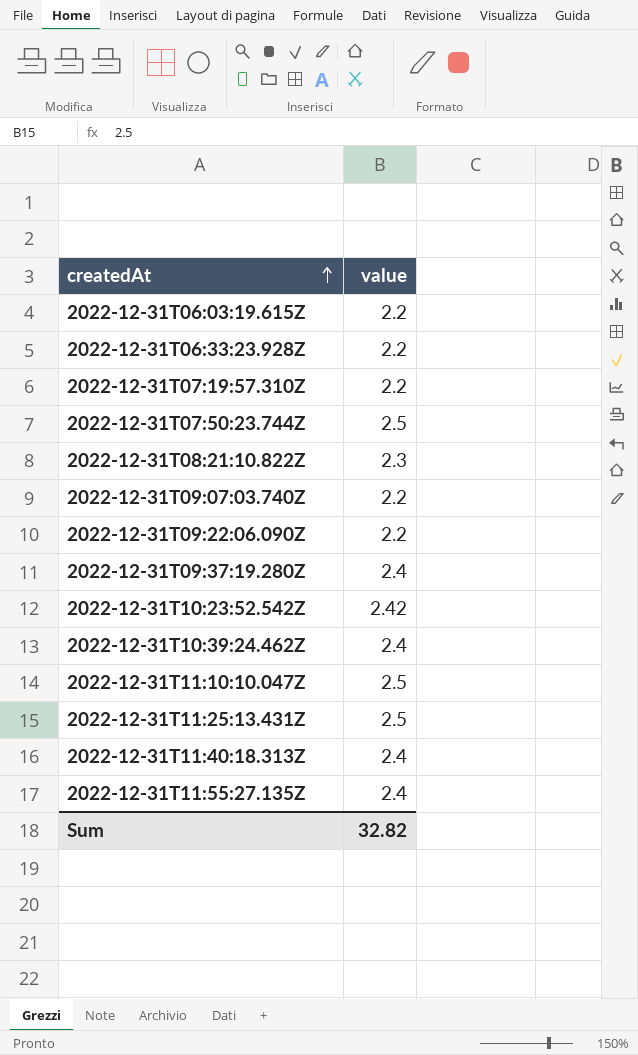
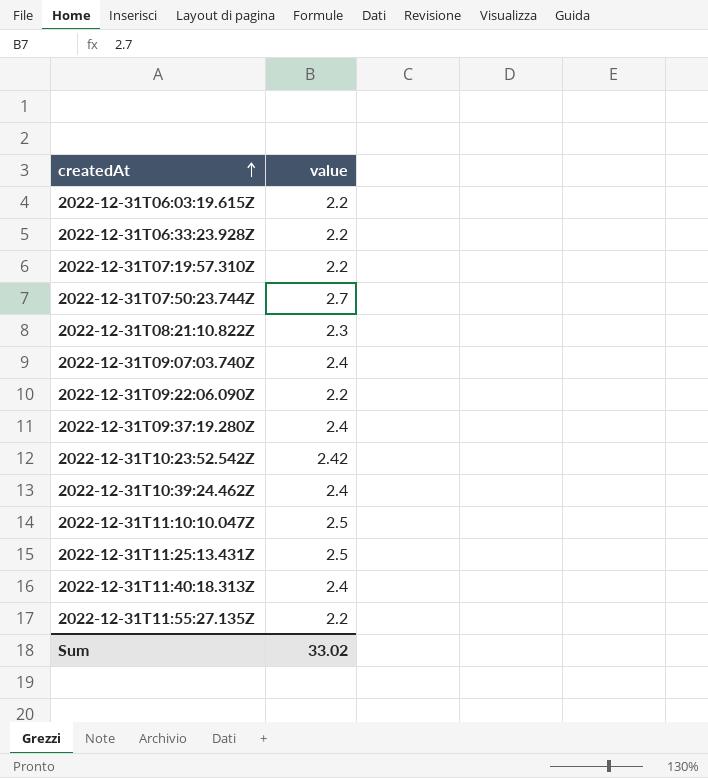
2022-12-31T07:50:23.744Z | value: 2.5 -> 2.7
2022-12-31T09:07:03.740Z | value: 2.2 -> 2.4
2022-12-31T11:55:27.135Z | value: 2.4 -> 2.2
Sum | value: 32.82 -> 33.02

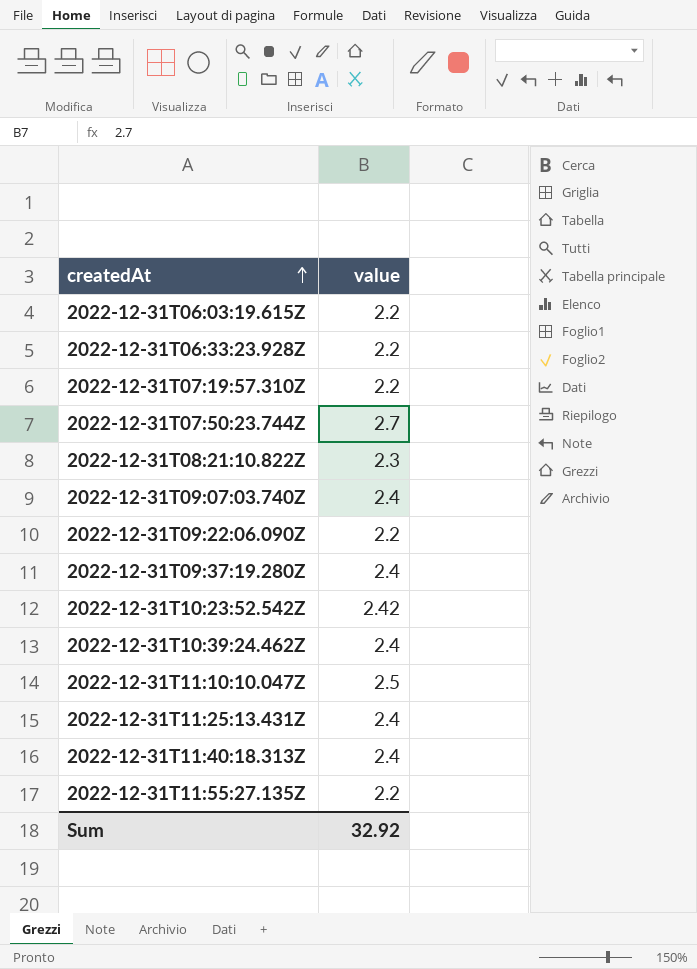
2022-12-31T11:25:13.431Z | value: 2.5 -> 2.4
Sum | value: 33.02 -> 32.92

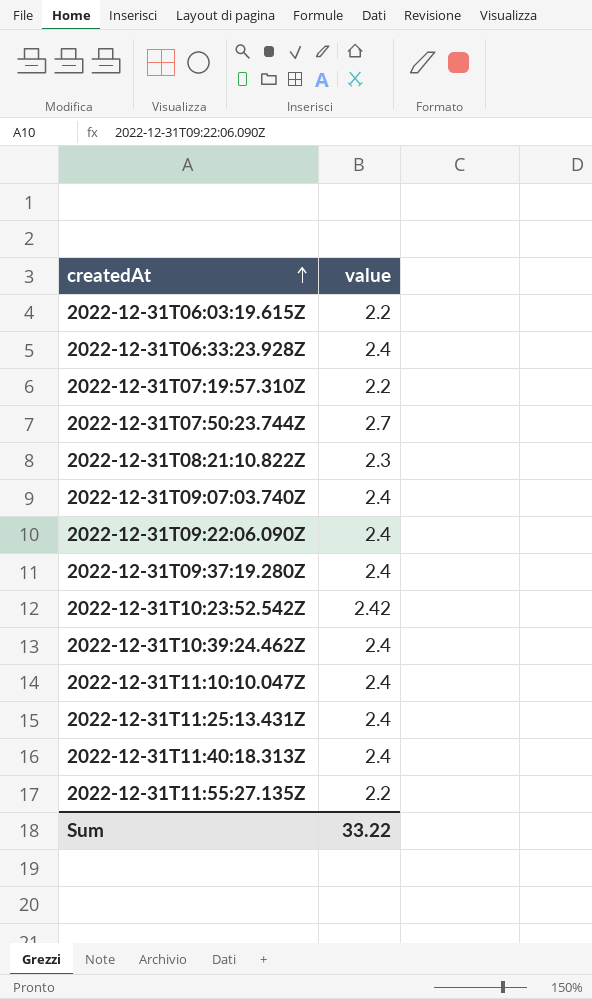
2022-12-31T06:33:23.928Z | value: 2.2 -> 2.4
2022-12-31T09:22:06.090Z | value: 2.2 -> 2.4
2022-12-31T11:10:10.047Z | value: 2.5 -> 2.4
Sum | value: 32.92 -> 33.22

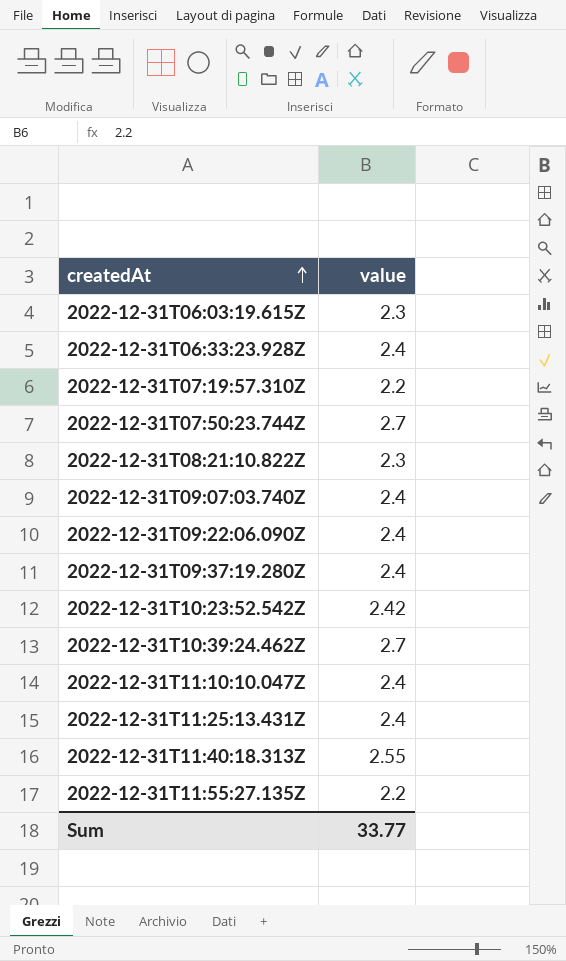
2022-12-31T06:03:19.615Z | value: 2.2 -> 2.3
2022-12-31T10:39:24.462Z | value: 2.4 -> 2.7
2022-12-31T11:40:18.313Z | value: 2.4 -> 2.55
Sum | value: 33.22 -> 33.77

